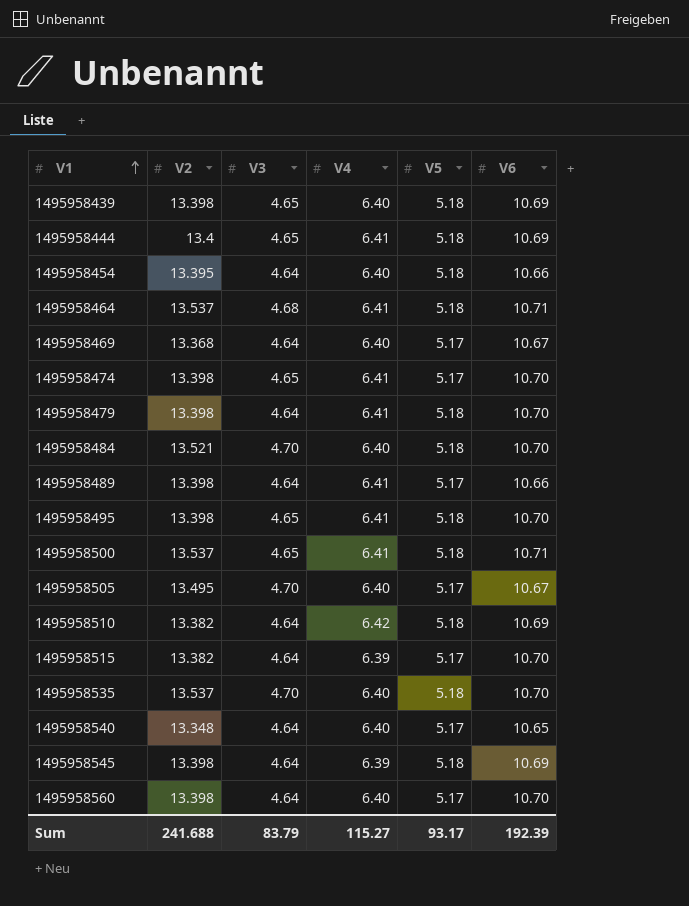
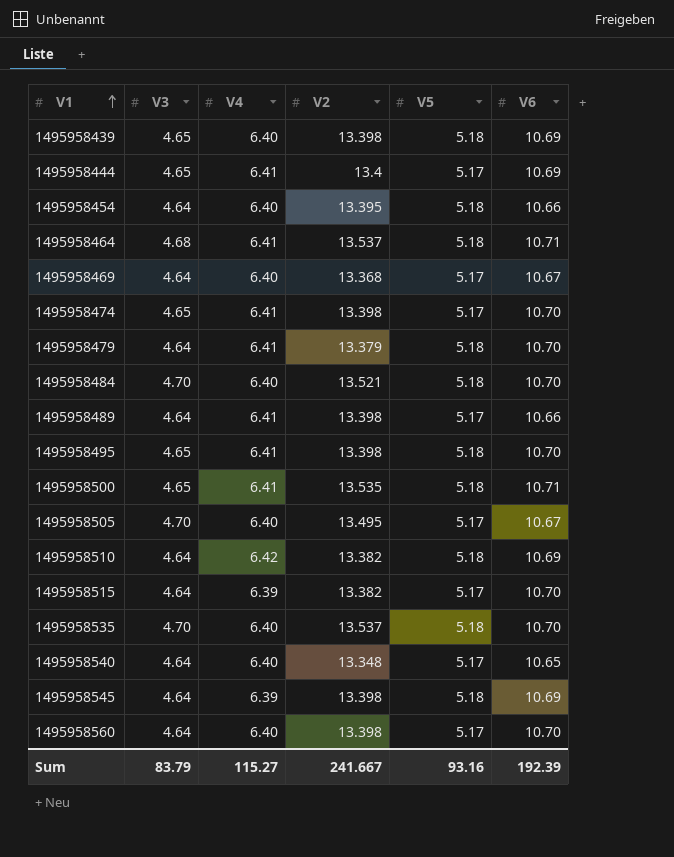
column V2 | position: 2 -> 4
1495958444 | V5: 5.18 -> 5.17
1495958479 | V2: 13.398 -> 13.379
1495958500 | V2: 13.537 -> 13.535
Sum | V2: 241.688 -> 241.667
Sum | V5: 93.17 -> 93.16

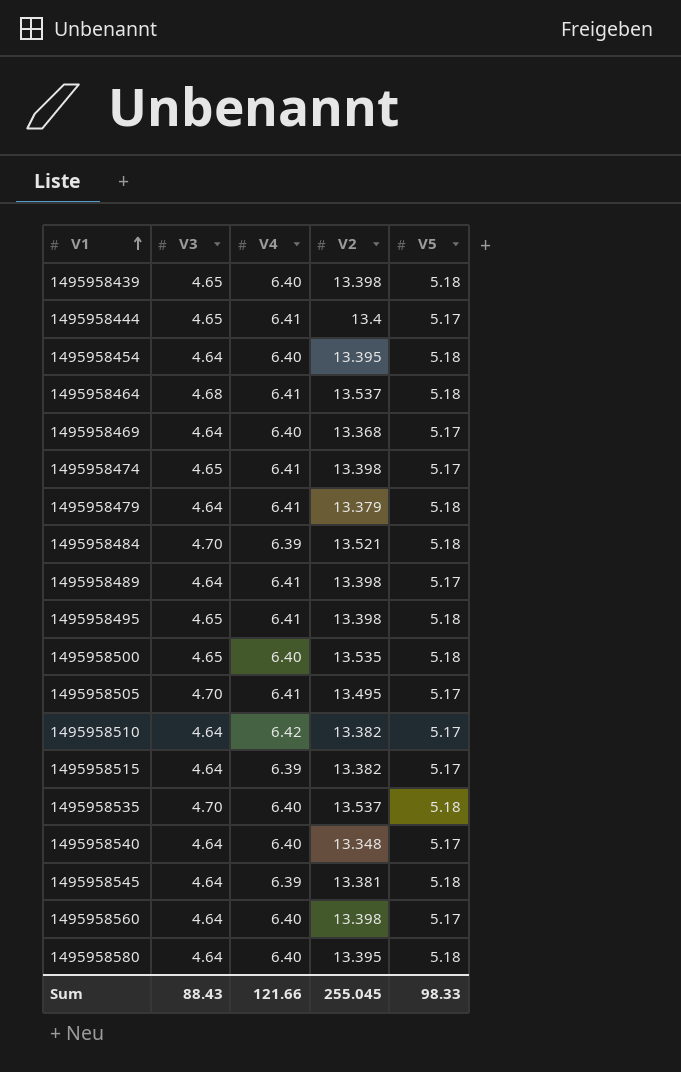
column V6 | position: 6 -> none
1495958484 | V4: 6.40 -> 6.39
1495958500 | V4: 6.41 -> 6.40
1495958505 | V4: 6.40 -> 6.41
1495958510 | V5: 5.18 -> 5.17
1495958545 | V2: 13.398 -> 13.381
row 1495958580: none -> 4.64 | 6.40 | 13.395 | 5.18
Sum | V3: 83.79 -> 88.43
Sum | V4: 115.27 -> 121.66
Sum | V2: 241.667 -> 255.045
Sum | V5: 93.16 -> 98.33

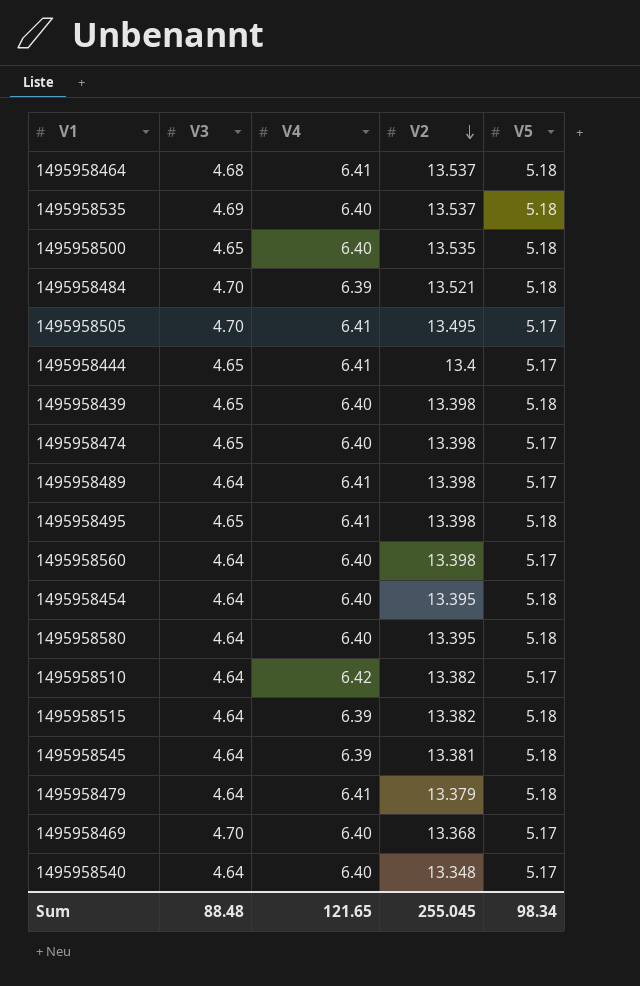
row order: V1 ascending -> V2 descending
1495958535 | V3: 4.70 -> 4.69
1495958474 | V4: 6.41 -> 6.40
1495958515 | V5: 5.17 -> 5.18
1495958469 | V3: 4.64 -> 4.70
Sum | V3: 88.43 -> 88.48
Sum | V4: 121.66 -> 121.65
Sum | V5: 98.33 -> 98.34

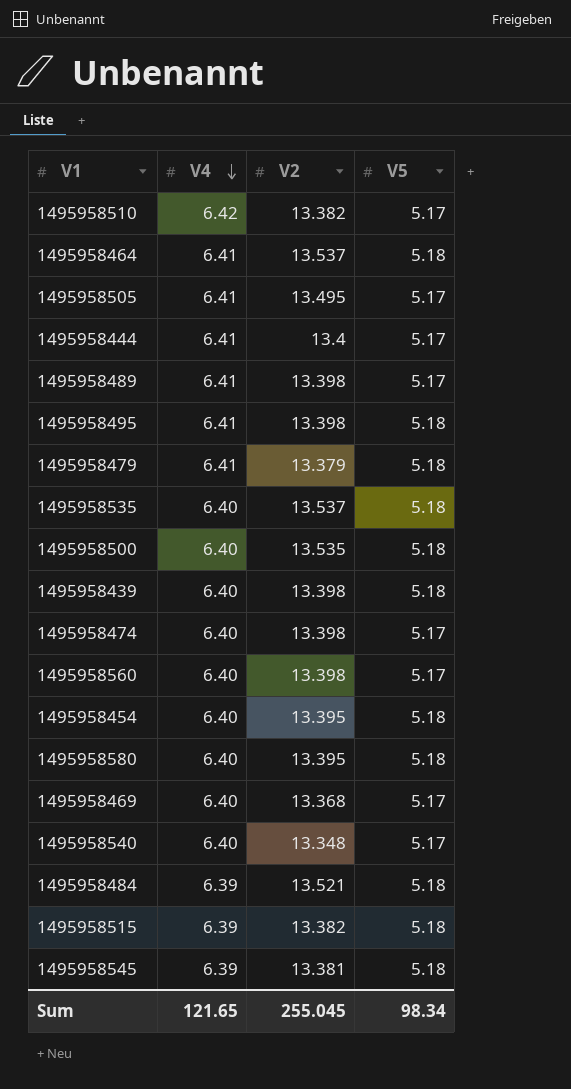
row order: V2 descending -> V4 descending
column V3 | position: 2 -> none

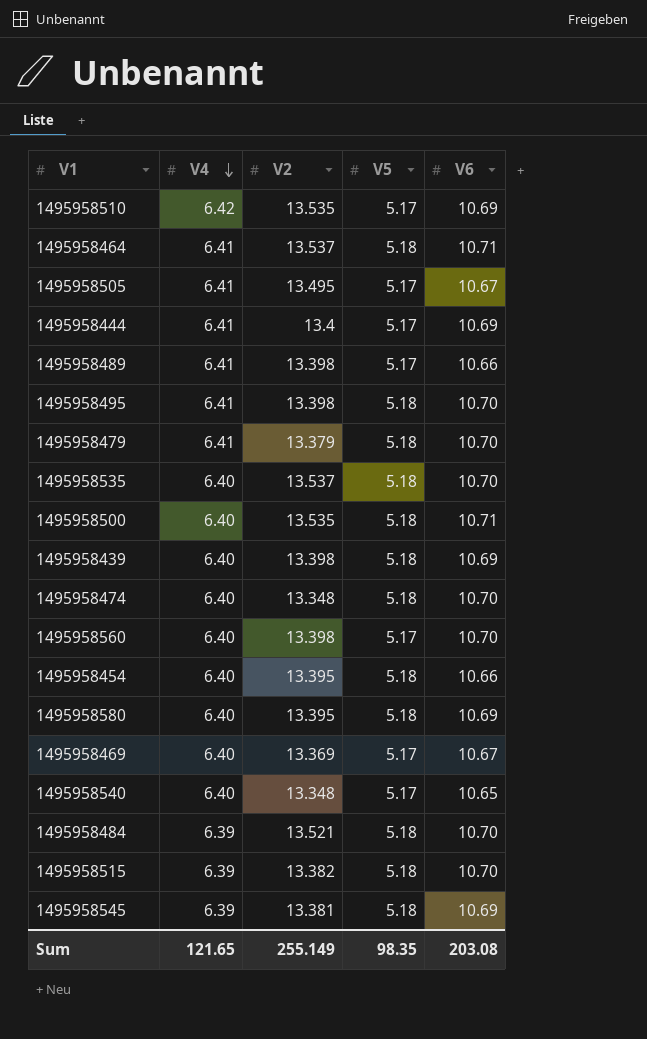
column V6 | position: none -> 5
1495958510 | V2: 13.382 -> 13.535
1495958474 | V2: 13.398 -> 13.348
1495958474 | V5: 5.17 -> 5.18
1495958469 | V2: 13.368 -> 13.369
Sum | V2: 255.045 -> 255.149
Sum | V5: 98.34 -> 98.35

